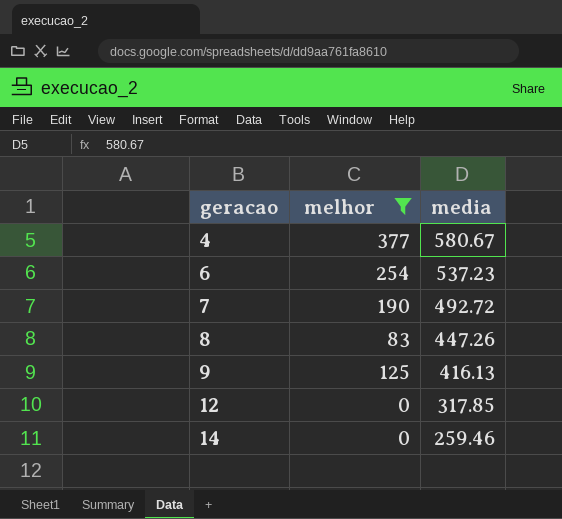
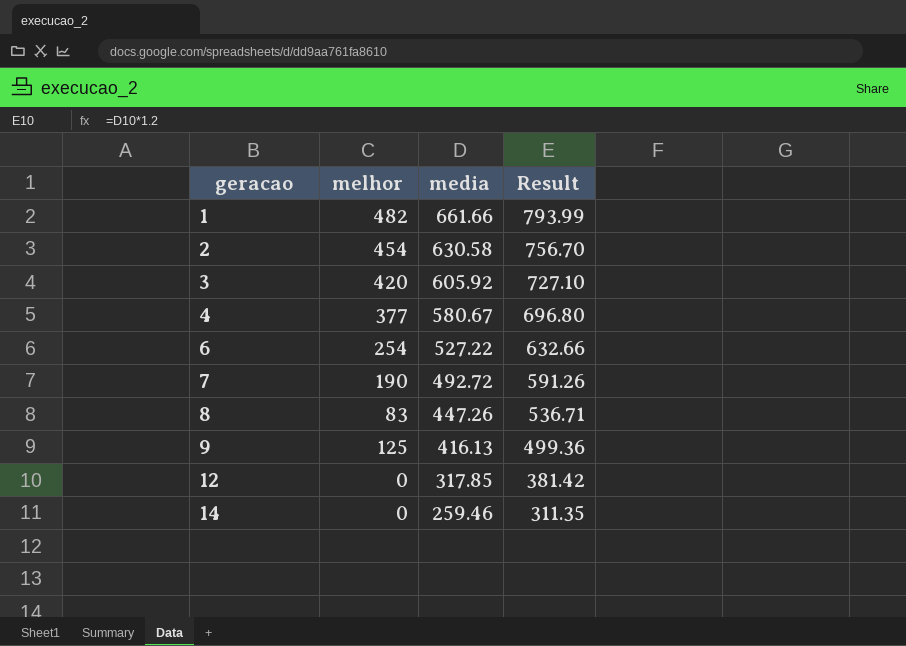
filter: melhor <= 377 -> none
column Result | formula: none -> [media] * 1.2
6 | media: 537.23 -> 527.22

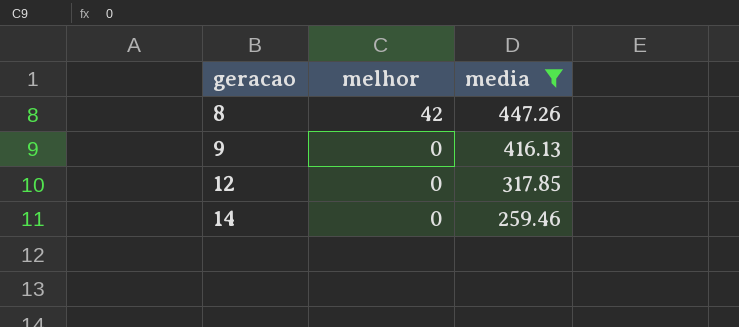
filter: none -> media <= 447.26
column Result | formula: [media] * 1.2 -> none
8 | melhor: 83 -> 42
9 | melhor: 125 -> 0

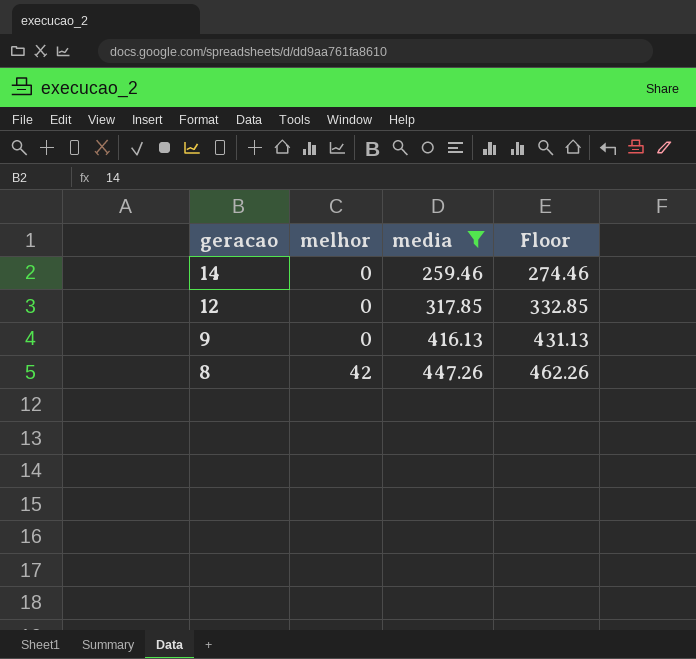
row order: geracao ascending -> geracao descending
column Floor | formula: none -> [media] + 15

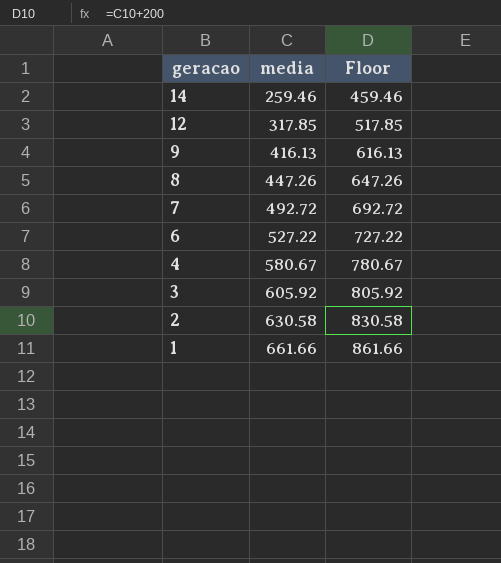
filter: media <= 447.26 -> none
column melhor | position: 2 -> none
column Floor | formula: [media] + 15 -> [media] + 200

